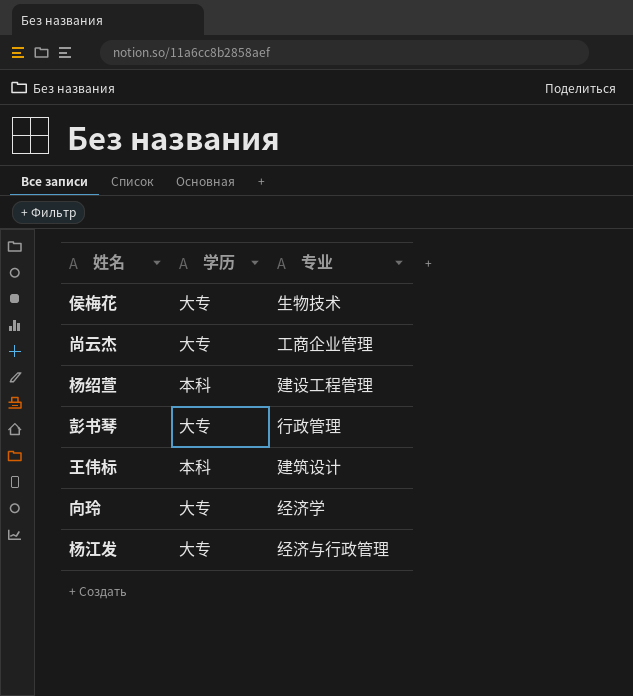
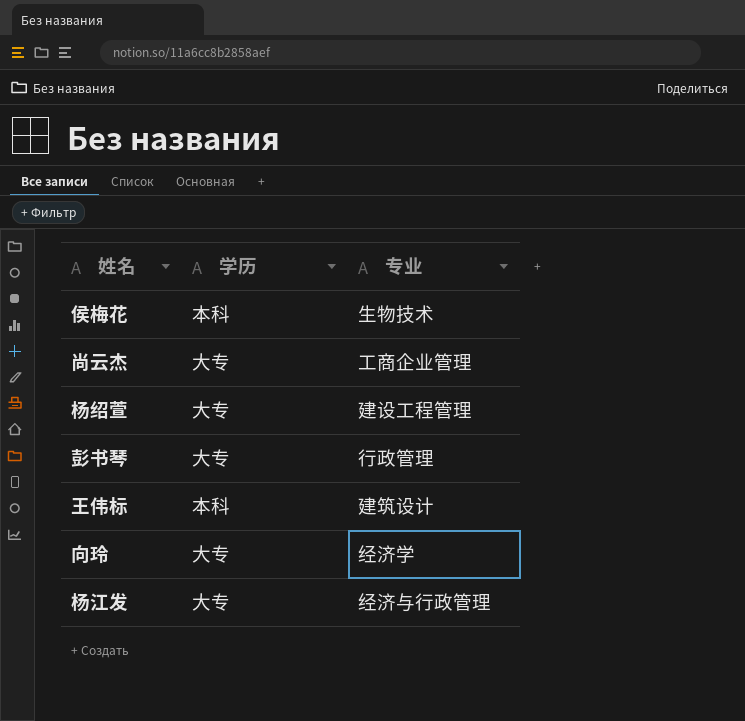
侯梅花 | 学历: 大专 -> 本科
杨绍萱 | 学历: 本科 -> 大专

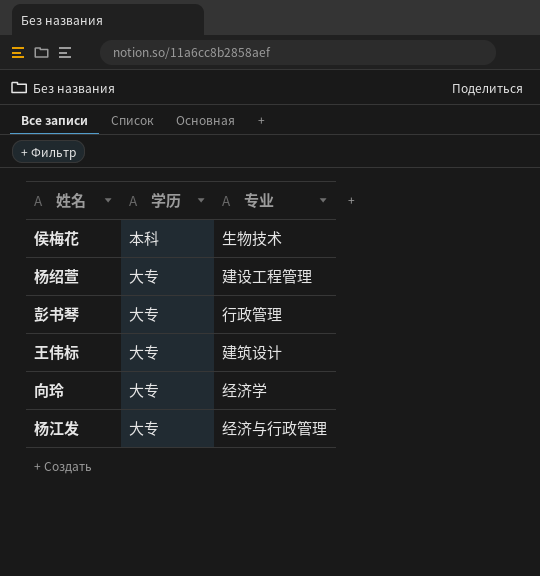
row 尚云杰: 大专 | 工商企业管理 -> none
王伟标 | 学历: 本科 -> 大专

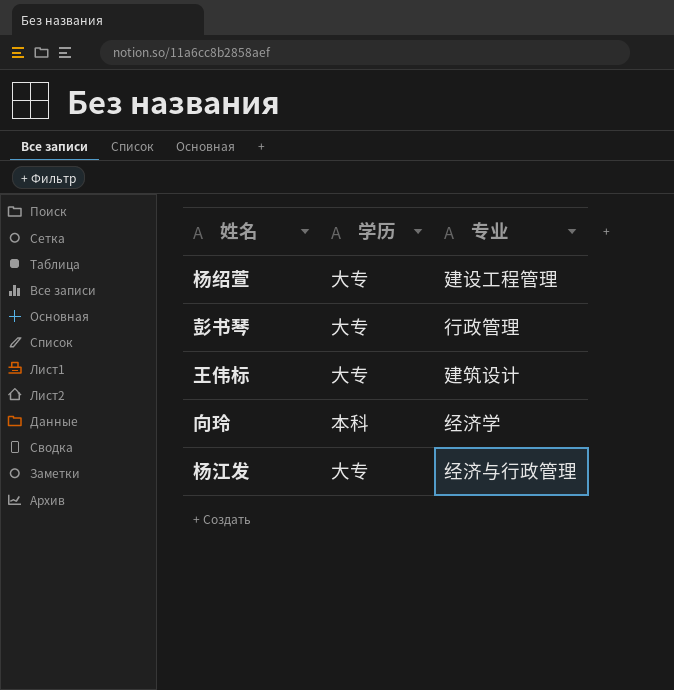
row 侯梅花: 本科 | 生物技术 -> none
向玲 | 学历: 大专 -> 本科

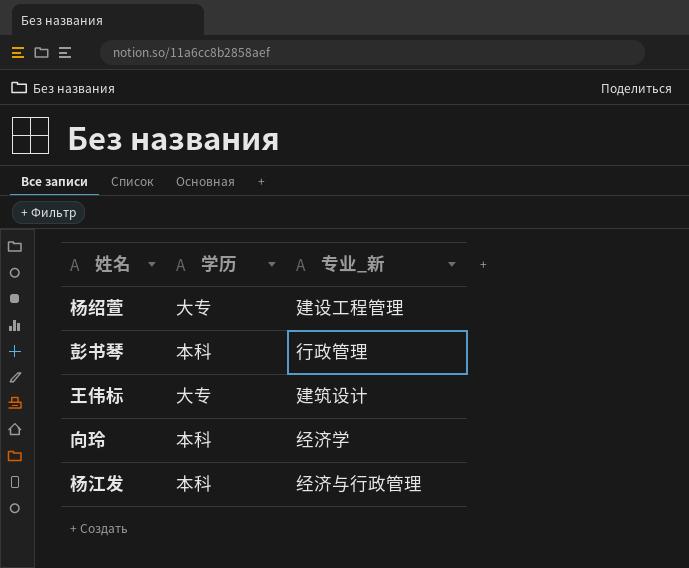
column name: 专业 -> 专业_新
彭书琴 | 学历: 大专 -> 本科
杨江发 | 学历: 大专 -> 本科

